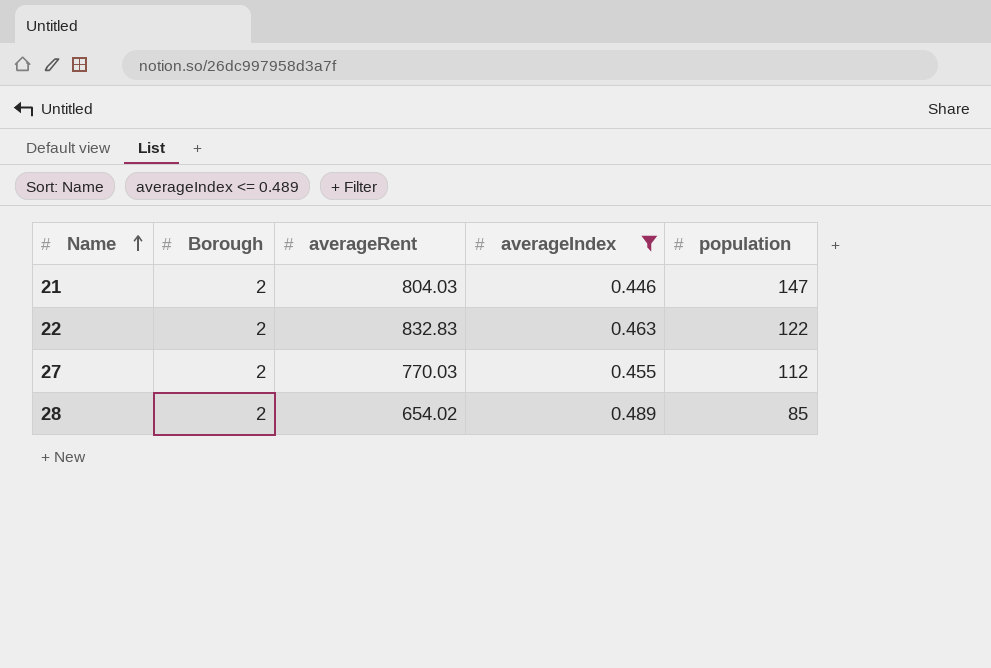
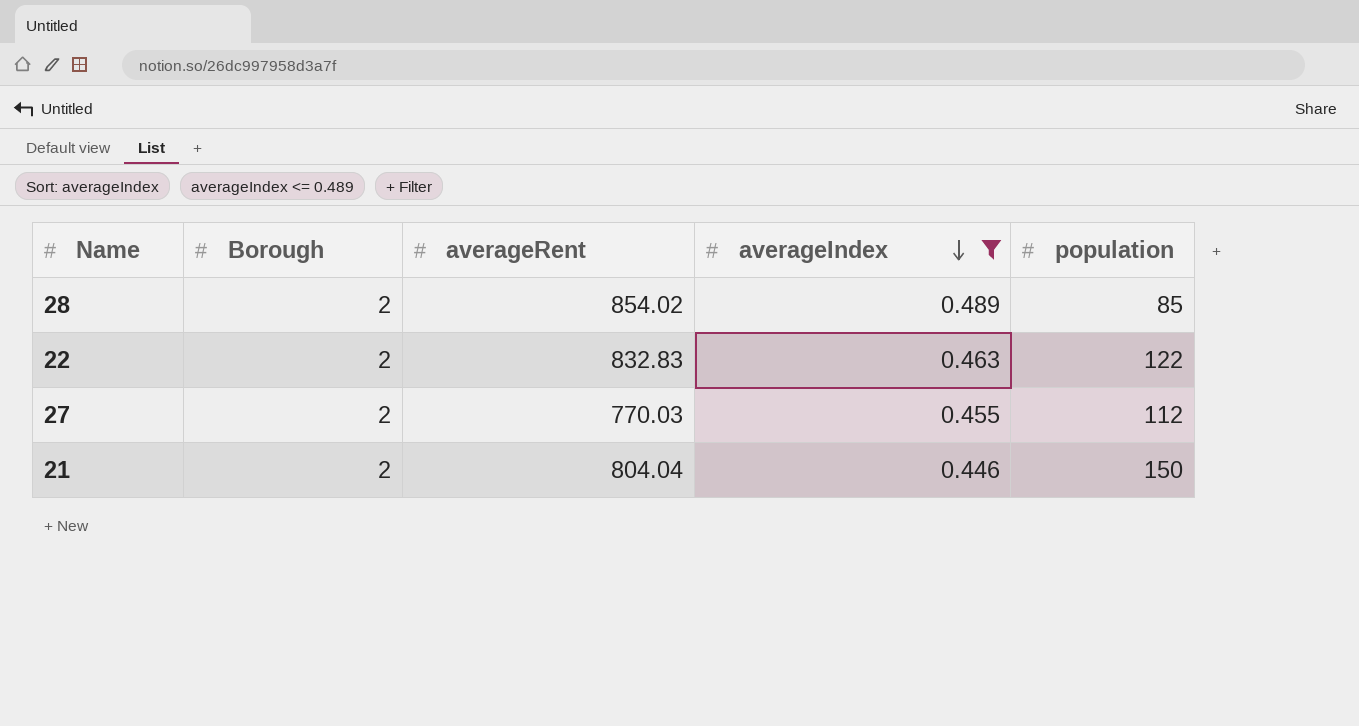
row order: Name ascending -> averageIndex descending
28 | averageRent: 654.02 -> 854.02
21 | averageRent: 804.03 -> 804.04
21 | population: 147 -> 150

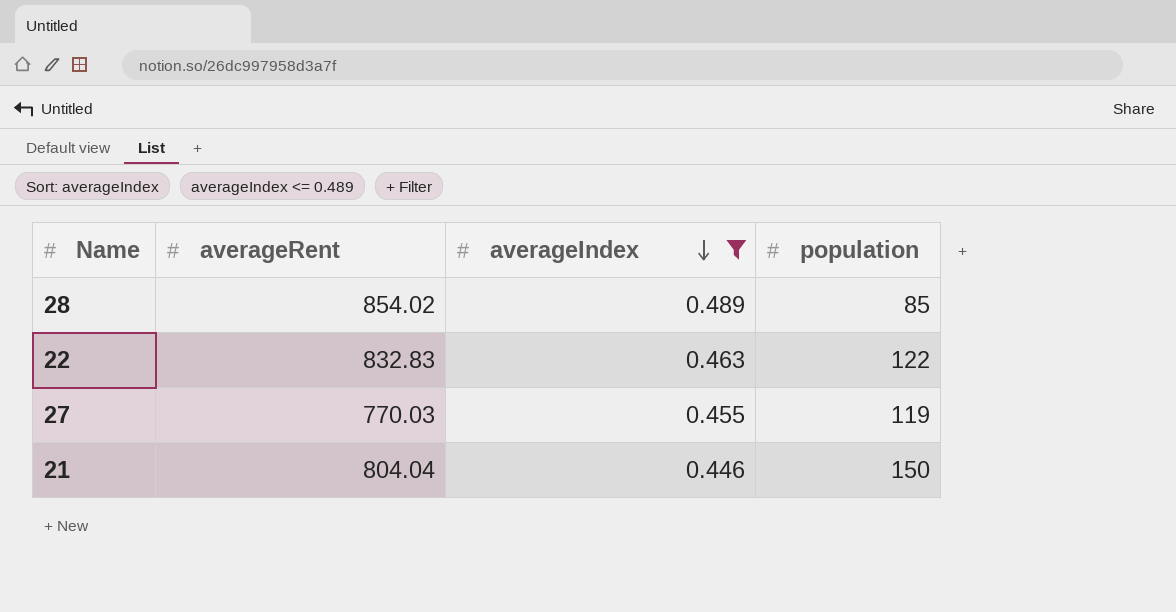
column Borough | position: 2 -> none
27 | population: 112 -> 119

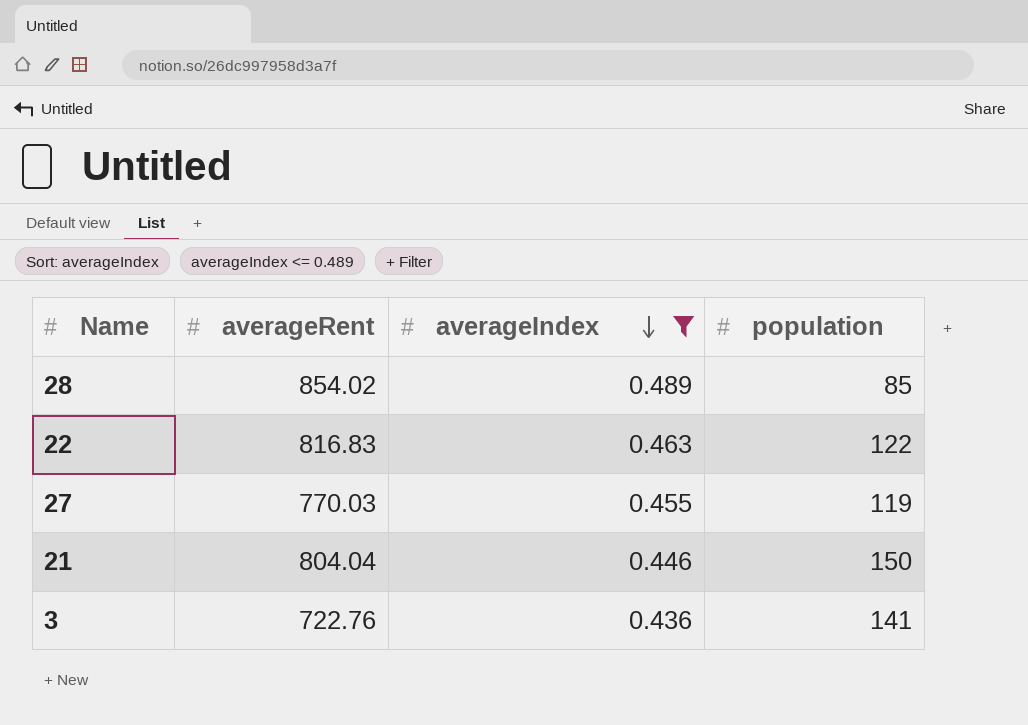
22 | averageRent: 832.83 -> 816.83
row 3: none -> 722.76 | 0.436 | 141

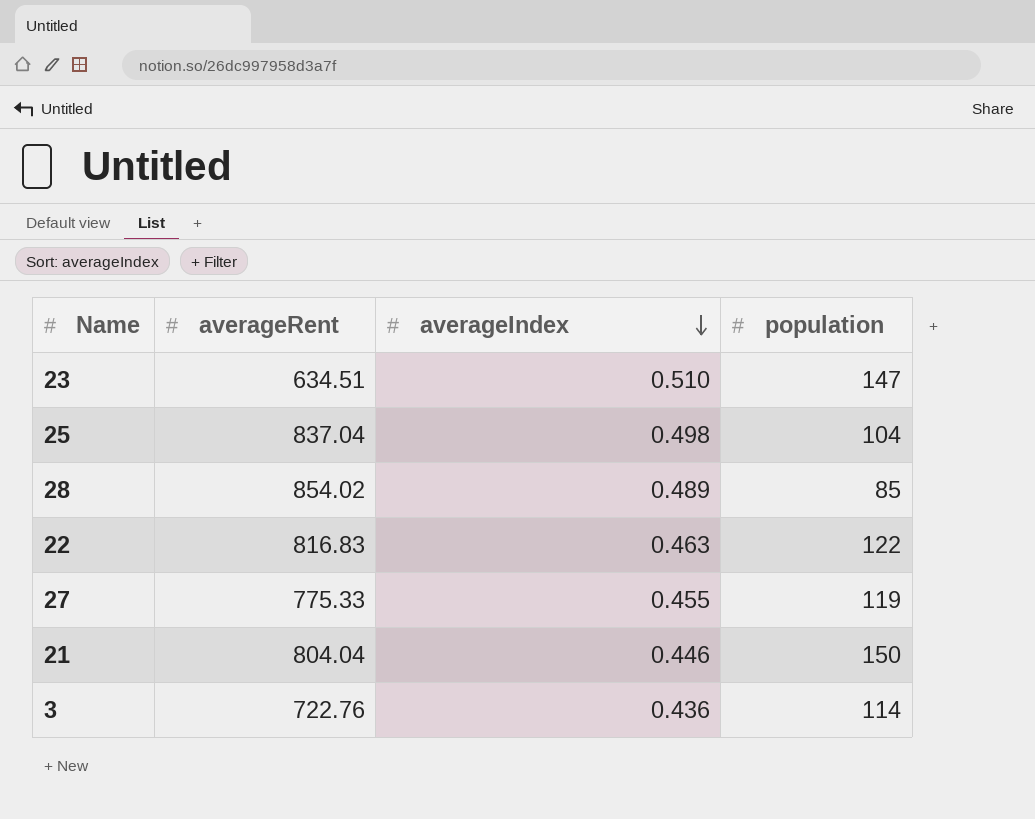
filter: averageIndex <= 0.489 -> none
27 | averageRent: 770.03 -> 775.33
3 | population: 141 -> 114

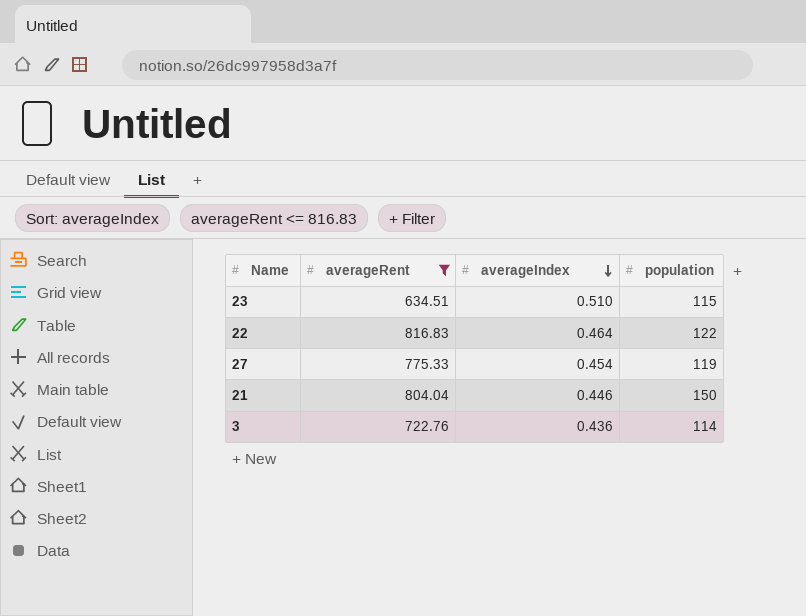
filter: none -> averageRent <= 816.83
23 | population: 147 -> 115
22 | averageIndex: 0.463 -> 0.464
27 | averageIndex: 0.455 -> 0.454

